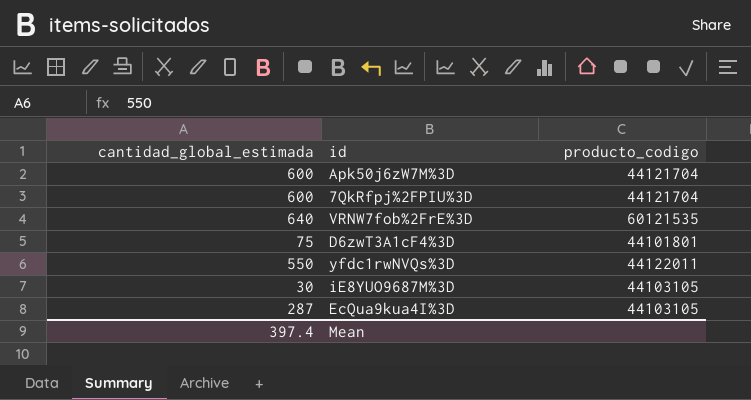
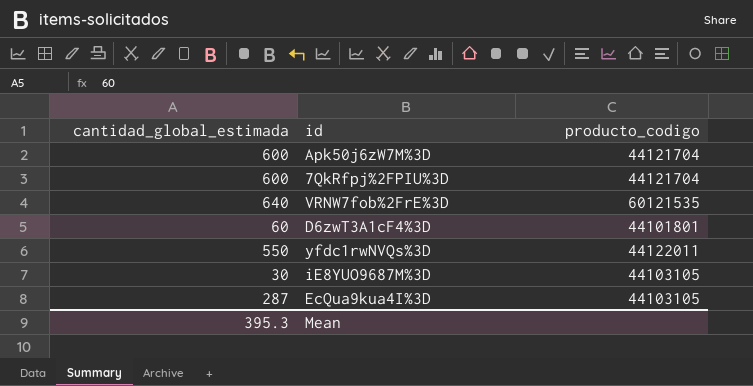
D6zwT3A1cF4%3D | cantidad_global_estimada: 75 -> 60
Mean | cantidad_global_estimada: 397.4 -> 395.3

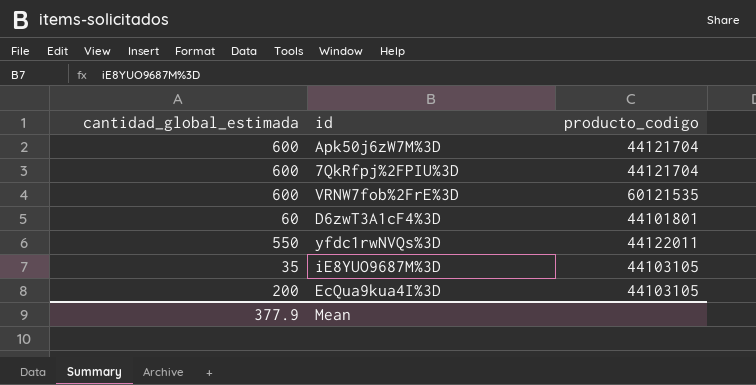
VRNW7fob%2FrE%3D | cantidad_global_estimada: 640 -> 600
iE8YUO9687M%3D | cantidad_global_estimada: 30 -> 35
EcQua9kua4I%3D | cantidad_global_estimada: 287 -> 200
Mean | cantidad_global_estimada: 395.3 -> 377.9

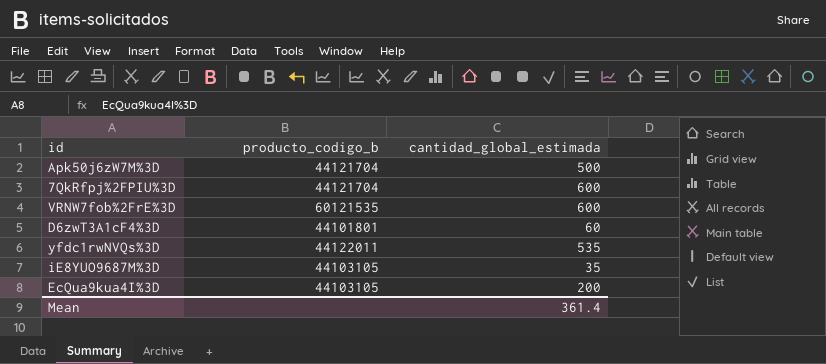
column name: producto_codigo -> producto_codigo_b
column cantidad_global_estimada | position: 1 -> 3
Apk50j6zW7M%3D | cantidad_global_estimada: 600 -> 500
yfdc1rwNVQs%3D | cantidad_global_estimada: 550 -> 535
Mean | cantidad_global_estimada: 377.9 -> 361.4

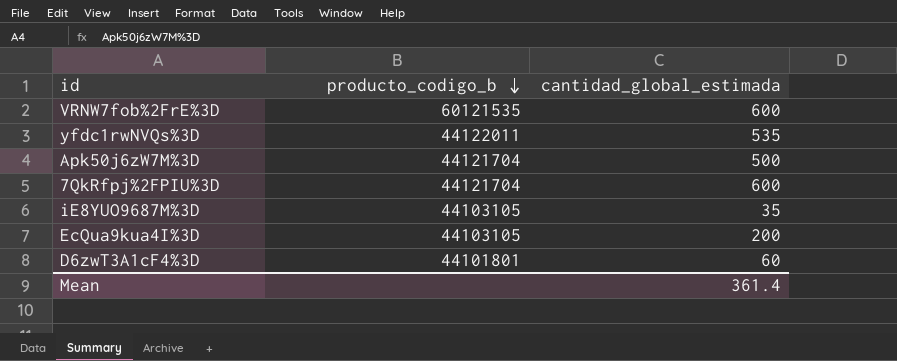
row order: none -> producto_codigo_b descending

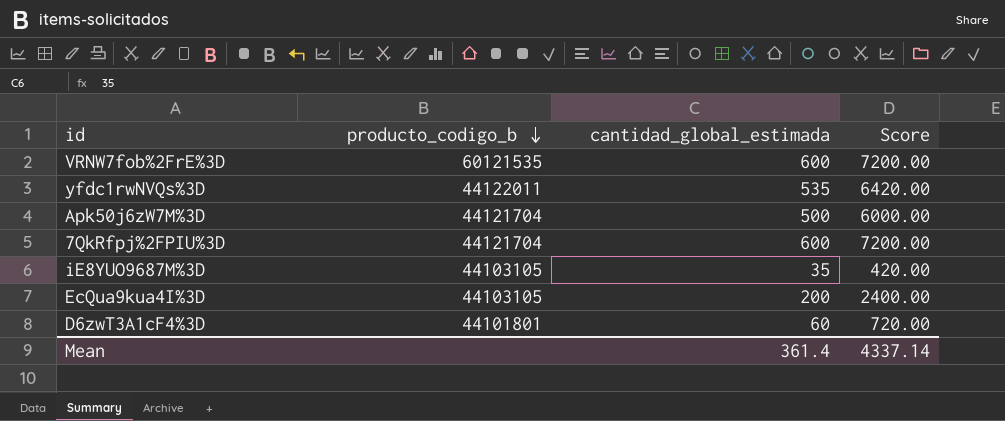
column Score | formula: none -> [cantidad_global_estimada] * 12

